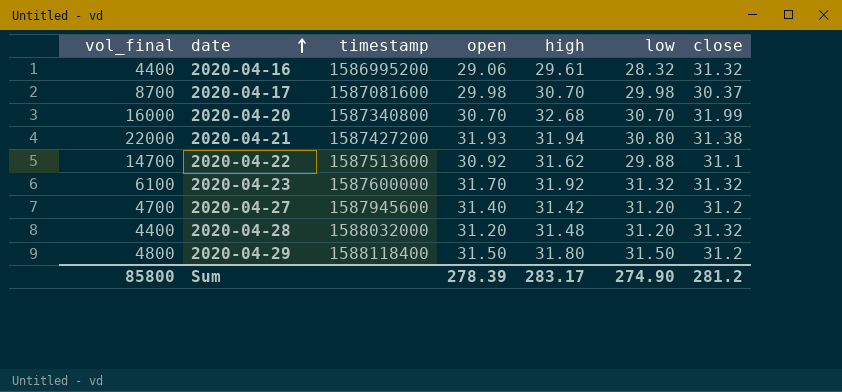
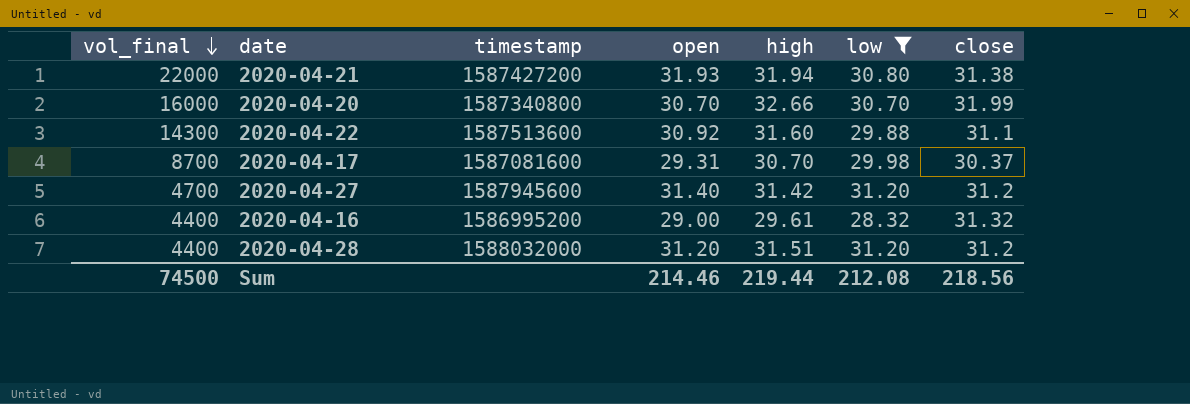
filter: none -> low <= 31.20
row order: date ascending -> vol_final descending
2020-04-20 | high: 32.68 -> 32.66
2020-04-22 | vol_final: 14700 -> 14300
2020-04-22 | high: 31.62 -> 31.60
2020-04-17 | open: 29.98 -> 29.31
2020-04-16 | open: 29.06 -> 29.00
2020-04-28 | high: 31.48 -> 31.51
2020-04-28 | close: 31.32 -> 31.2
Sum | vol_final: 85800 -> 74500
Sum | open: 278.39 -> 214.46
Sum | high: 283.17 -> 219.44
Sum | low: 274.90 -> 212.08
Sum | close: 281.2 -> 218.56

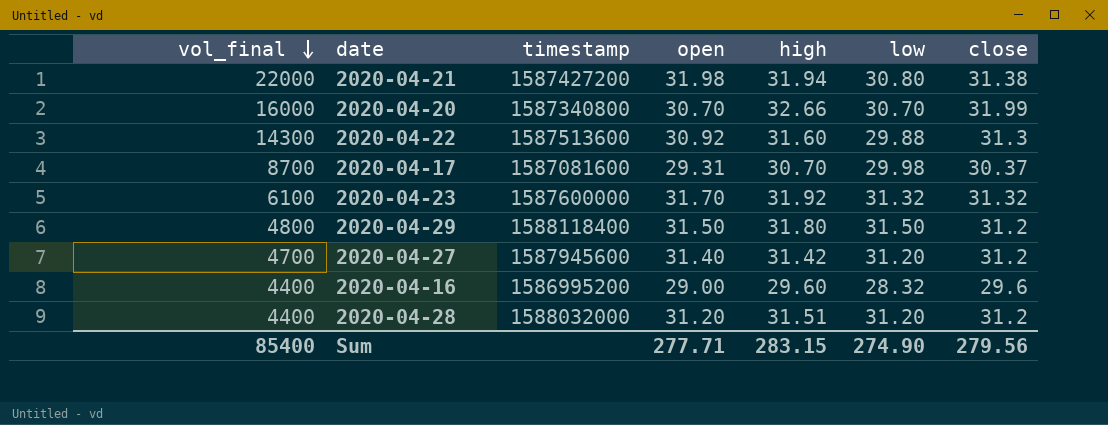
filter: low <= 31.20 -> none
2020-04-21 | open: 31.93 -> 31.98
2020-04-22 | close: 31.1 -> 31.3
2020-04-16 | high: 29.61 -> 29.60
2020-04-16 | close: 31.32 -> 29.6
Sum | vol_final: 74500 -> 85400
Sum | open: 214.46 -> 277.71
Sum | high: 219.44 -> 283.15
Sum | low: 212.08 -> 274.90
Sum | close: 218.56 -> 279.56

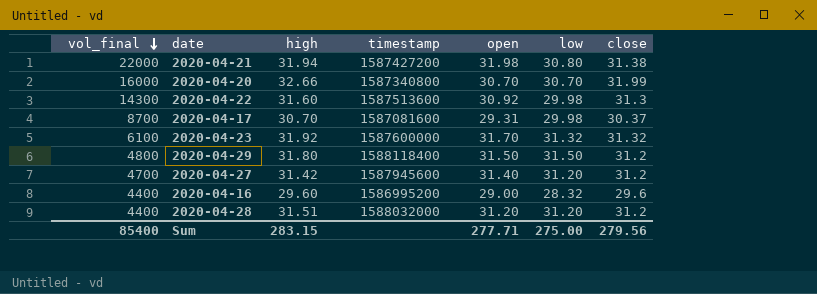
column high | position: 5 -> 3
2020-04-22 | low: 29.88 -> 29.98
Sum | low: 274.90 -> 275.00

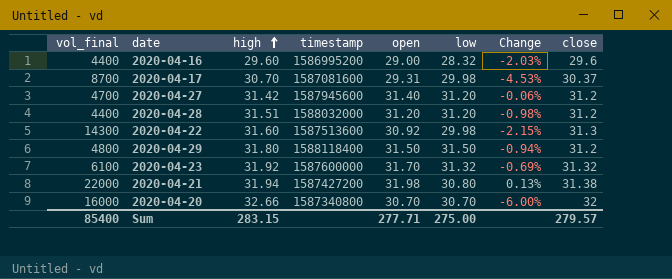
row order: vol_final descending -> high ascending
column Change | formula: none -> ([open] - [high]) / [high]
2020-04-20 | close: 31.99 -> 32
Sum | close: 279.56 -> 279.57

